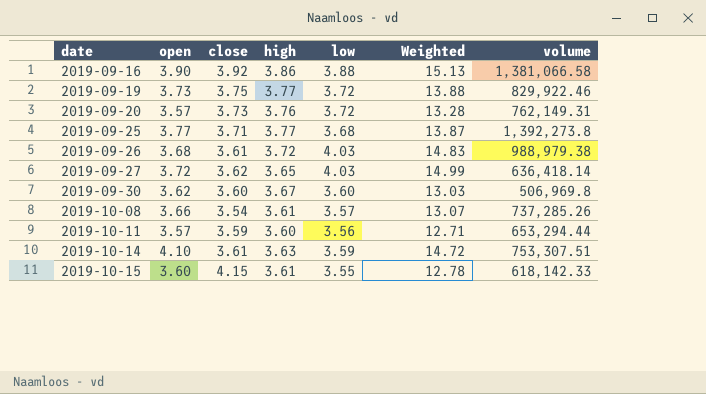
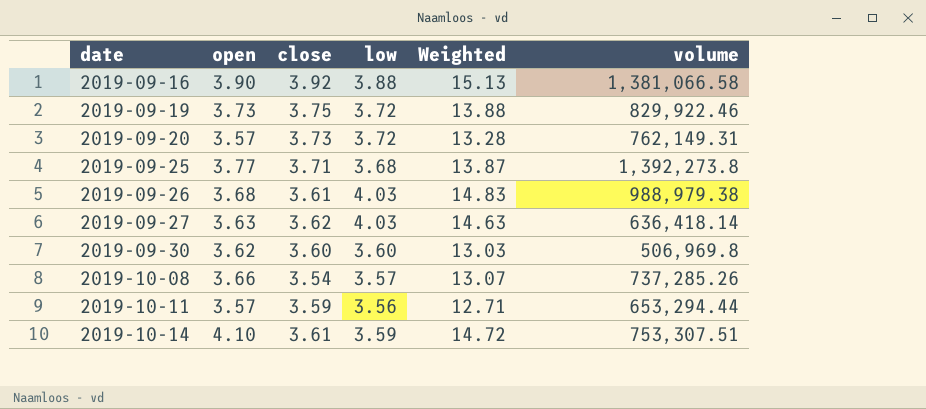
column high | position: 4 -> none
row 2019-10-15: 3.60 | 4.15 | 3.61 | 3.55 | 12.78 | 618,142.33 -> none
2019-09-27 | open: 3.72 -> 3.63
2019-09-27 | Weighted: 14.99 -> 14.63

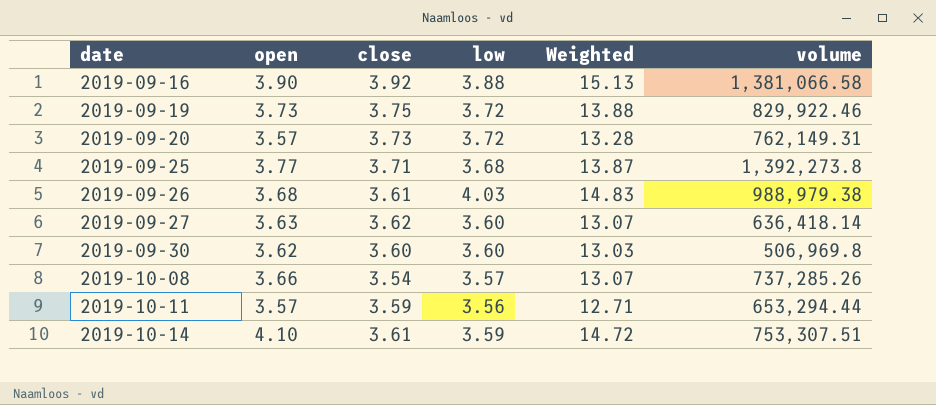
2019-09-27 | low: 4.03 -> 3.60
2019-09-27 | Weighted: 14.63 -> 13.07

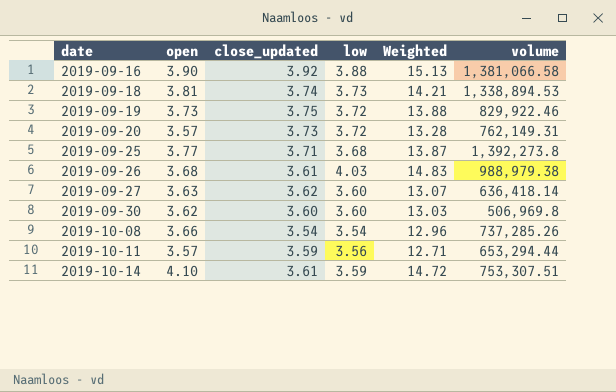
column name: close -> close_updated
row 2019-09-18: none -> 3.81 | 3.74 | 3.73 | 14.21 | 1,338,894.53
2019-10-08 | low: 3.57 -> 3.54
2019-10-08 | Weighted: 13.07 -> 12.96

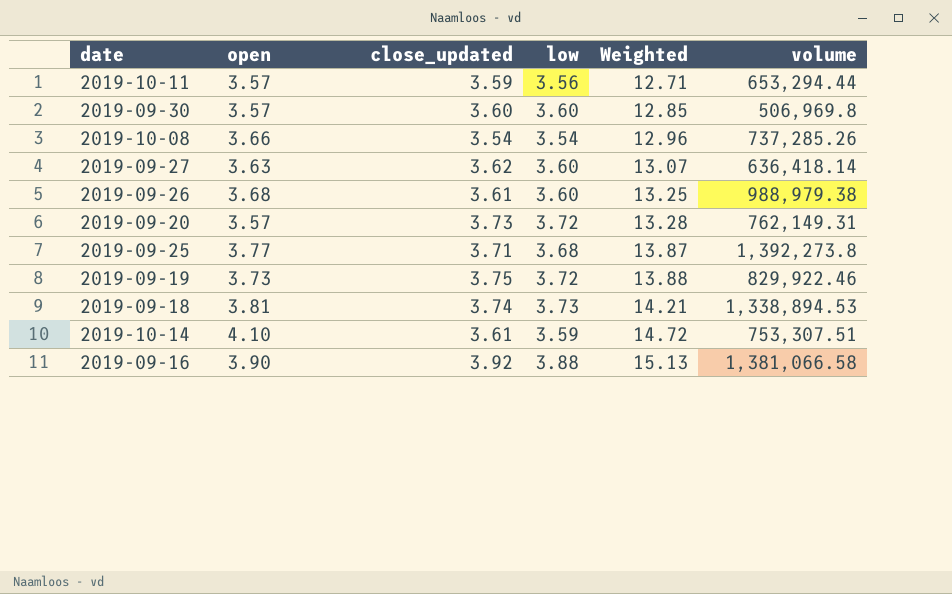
row order: date ascending -> Weighted ascending
2019-09-30 | open: 3.62 -> 3.57
2019-09-30 | Weighted: 13.03 -> 12.85
2019-09-26 | low: 4.03 -> 3.60
2019-09-26 | Weighted: 14.83 -> 13.25

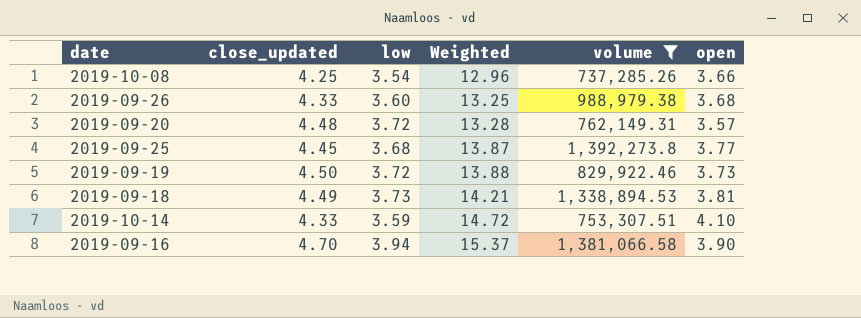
filter: none -> volume >= 737,285.26
column open | position: 2 -> 6
2019-10-08 | close_updated: 3.54 -> 4.25
2019-09-26 | close_updated: 3.61 -> 4.33
2019-09-20 | close_updated: 3.73 -> 4.48
2019-09-25 | close_updated: 3.71 -> 4.45
2019-09-19 | close_updated: 3.75 -> 4.50
2019-09-18 | close_updated: 3.74 -> 4.49
2019-10-14 | close_updated: 3.61 -> 4.33
2019-09-16 | close_updated: 3.92 -> 4.70
2019-09-16 | low: 3.88 -> 3.94
2019-09-16 | Weighted: 15.13 -> 15.37

